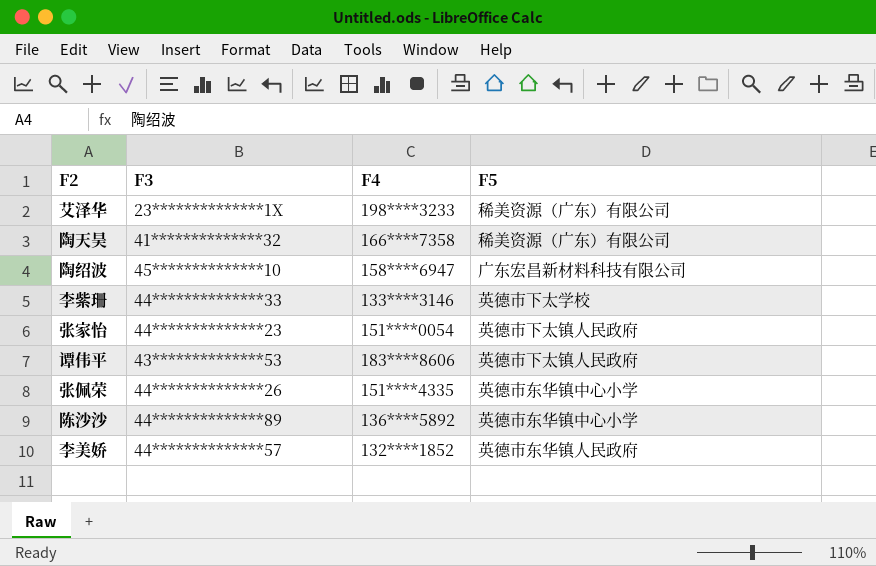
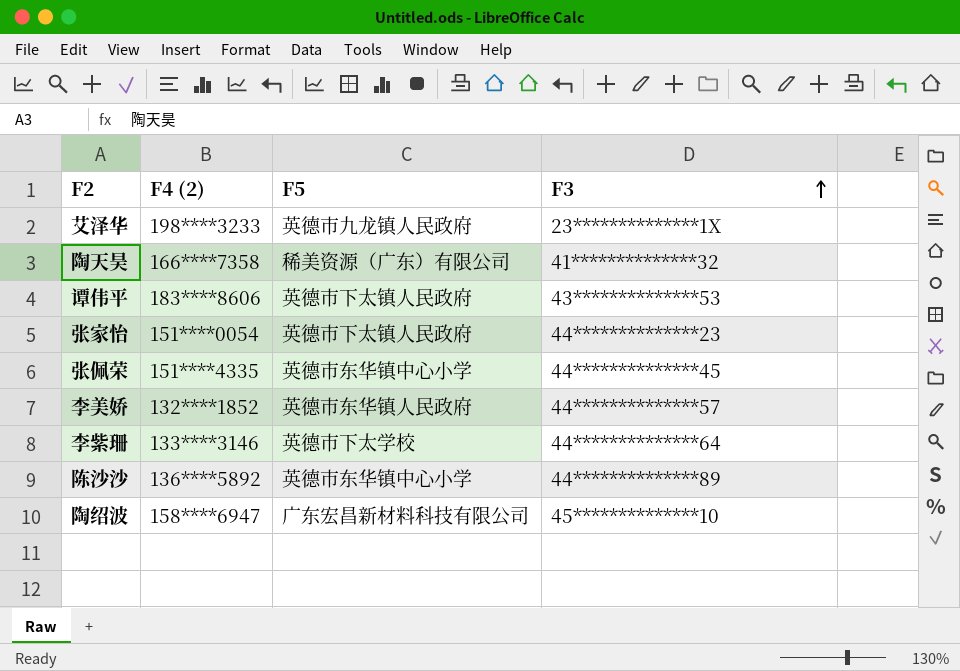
row order: none -> F3 ascending
column name: F4 -> F4 (2)
column F3 | position: 2 -> 4
艾泽华 | F5: 稀美资源（广东）有限公司 -> 英德市九龙镇人民政府
张佩荣 | F3: 44**************26 -> 44**************45
李紫珊 | F3: 44**************33 -> 44**************64

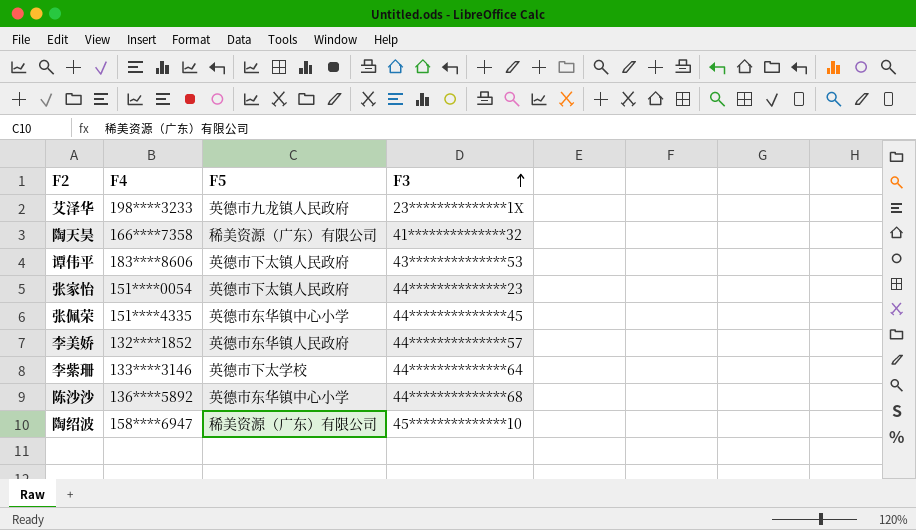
column name: F4 (2) -> F4
陈沙沙 | F3: 44**************89 -> 44**************68
陶绍波 | F5: 广东宏昌新材料科技有限公司 -> 稀美资源（广东）有限公司

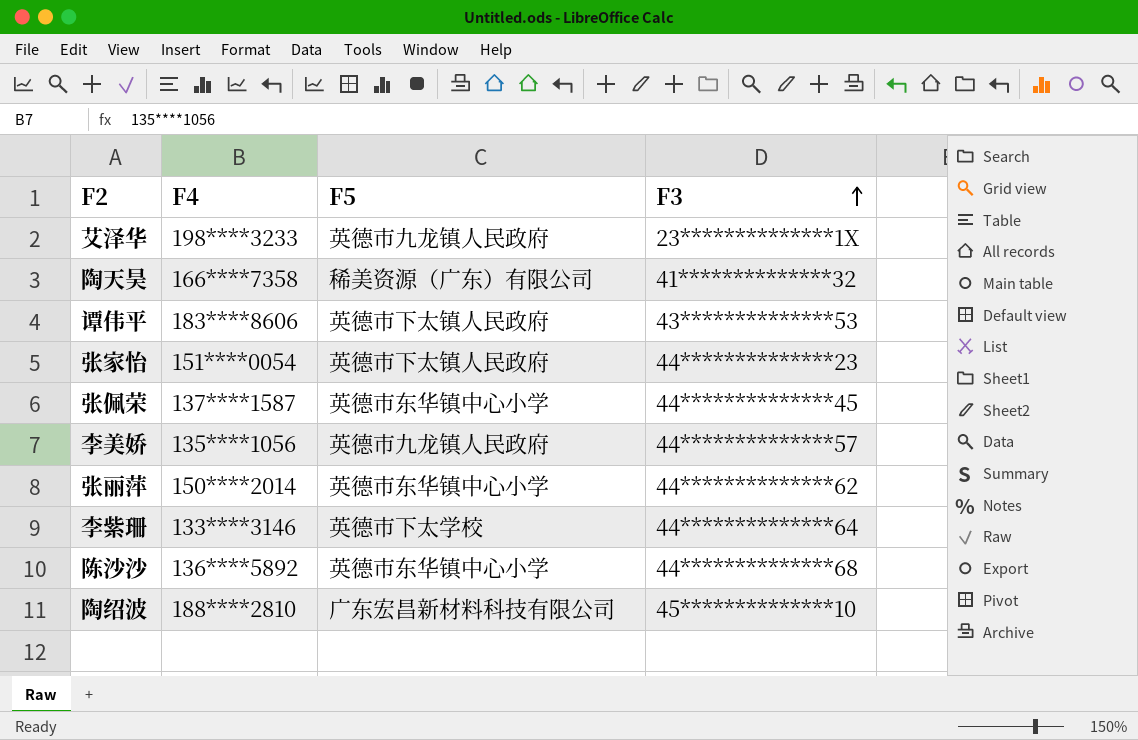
张佩荣 | F4: 151****4335 -> 137****1587
李美娇 | F4: 132****1852 -> 135****1056
李美娇 | F5: 英德市东华镇人民政府 -> 英德市九龙镇人民政府
row 张丽萍: none -> 150****2014 | 英德市东华镇中心小学 | 44**************62
陶绍波 | F4: 158****6947 -> 188****2810
陶绍波 | F5: 稀美资源（广东）有限公司 -> 广东宏昌新材料科技有限公司

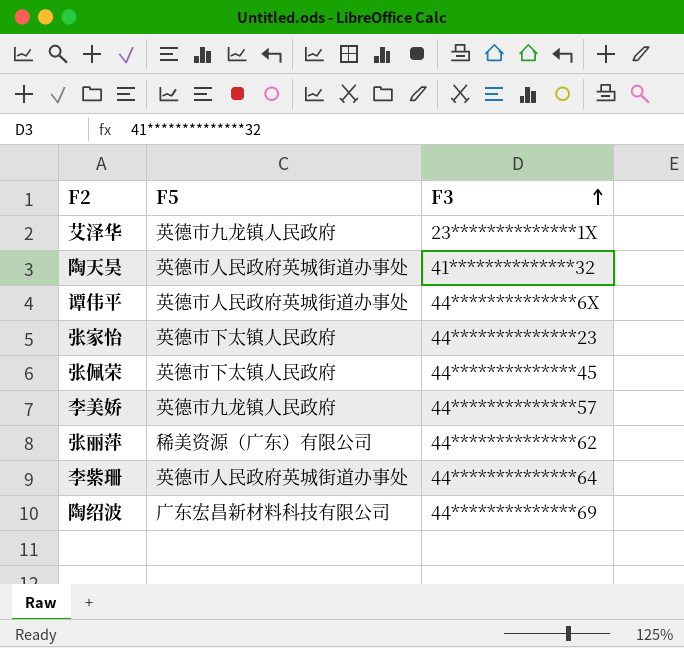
column F4 | position: 2 -> none
row 陈沙沙: 136****5892 | 英德市东华镇中心小学 | 44**************68 -> none
陶天昊 | F5: 稀美资源（广东）有限公司 -> 英德市人民政府英城街道办事处
谭伟平 | F5: 英德市下太镇人民政府 -> 英德市人民政府英城街道办事处
谭伟平 | F3: 43**************53 -> 44**************6X
张佩荣 | F5: 英德市东华镇中心小学 -> 英德市下太镇人民政府
张丽萍 | F5: 英德市东华镇中心小学 -> 稀美资源（广东）有限公司
李紫珊 | F5: 英德市下太学校 -> 英德市人民政府英城街道办事处
陶绍波 | F3: 45**************10 -> 44**************69

